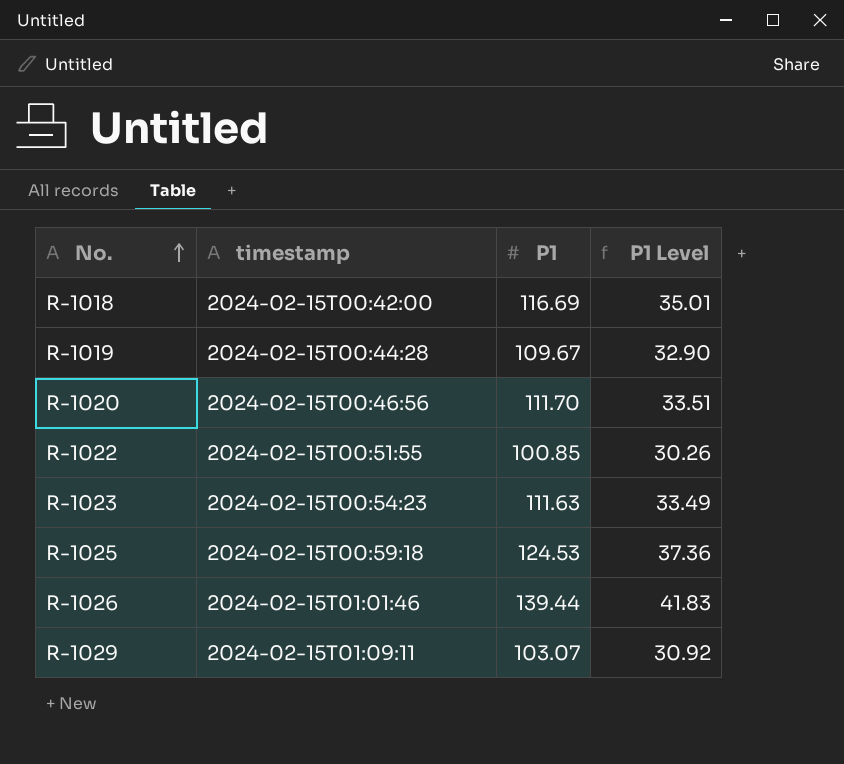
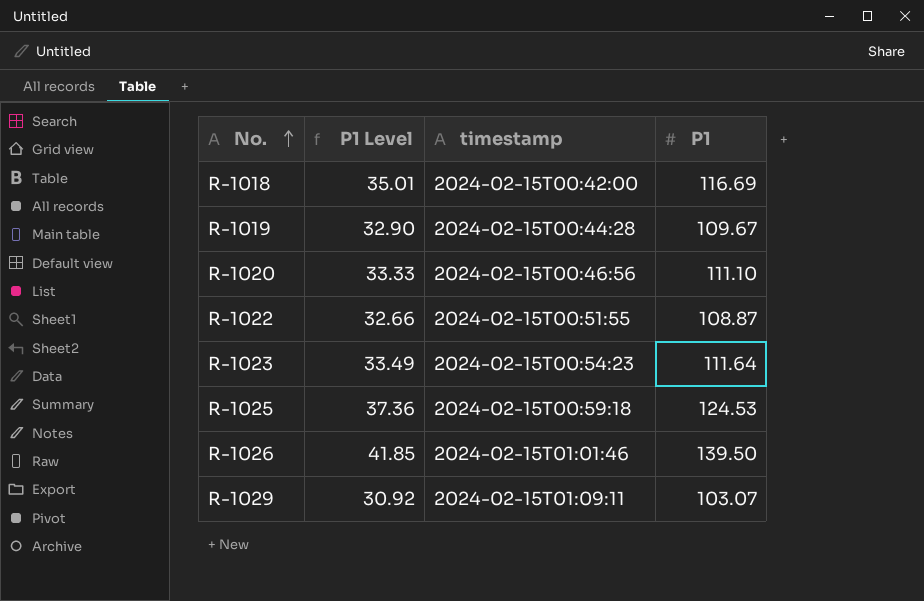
column P1 Level | position: 4 -> 2
R-1020 | P1 Level: 33.51 -> 33.33
R-1020 | P1: 111.70 -> 111.10
R-1022 | P1 Level: 30.26 -> 32.66
R-1022 | P1: 100.85 -> 108.87
R-1023 | P1: 111.63 -> 111.64
R-1026 | P1 Level: 41.83 -> 41.85
R-1026 | P1: 139.44 -> 139.50

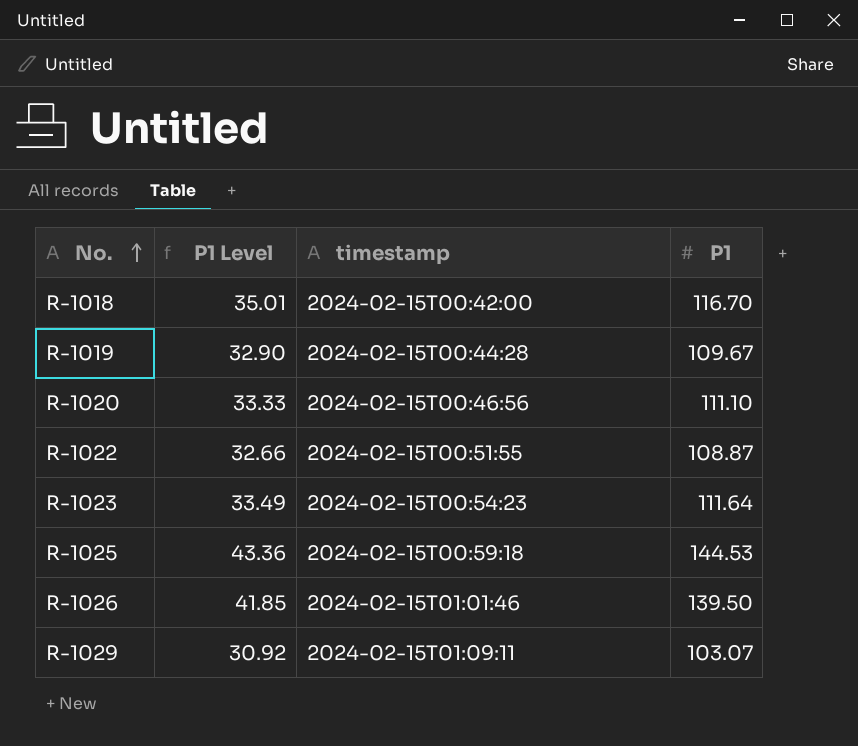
R-1018 | P1: 116.69 -> 116.70
R-1025 | P1 Level: 37.36 -> 43.36
R-1025 | P1: 124.53 -> 144.53

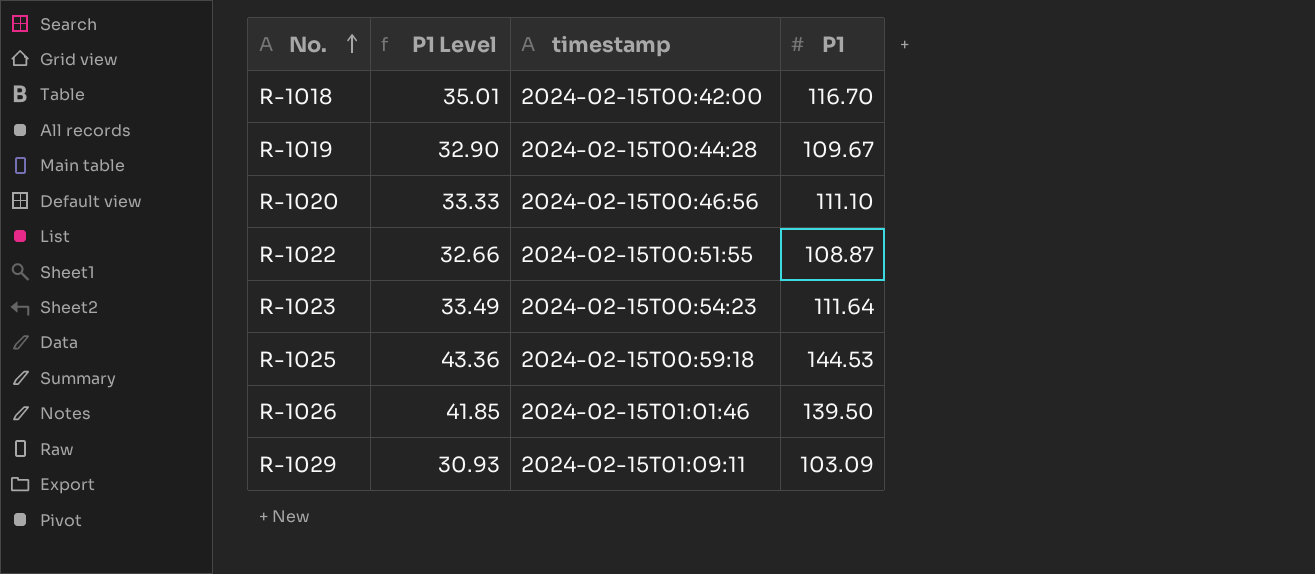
R-1029 | P1 Level: 30.92 -> 30.93
R-1029 | P1: 103.07 -> 103.09

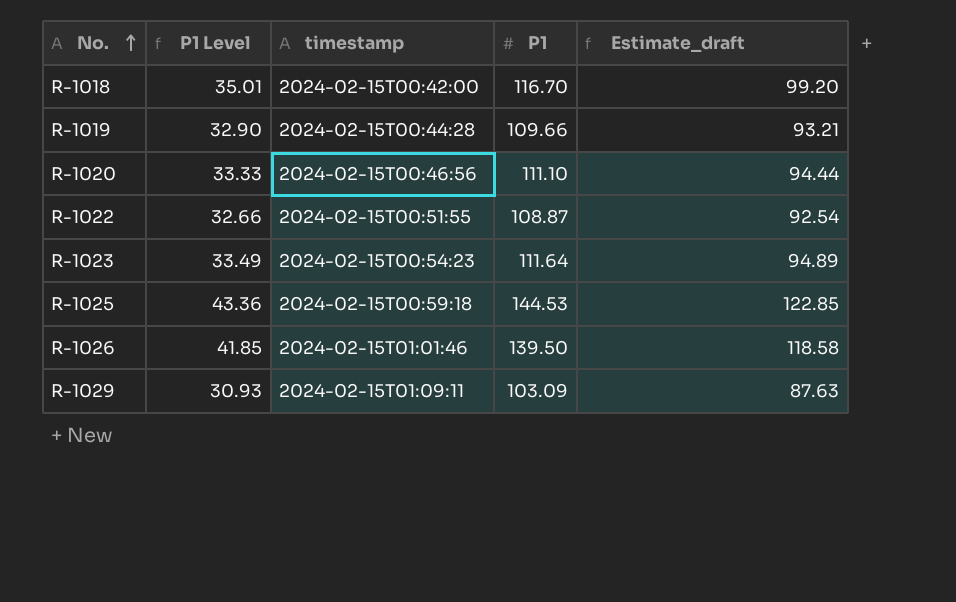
column Estimate_draft | formula: none -> [P1] * 0.85
R-1019 | P1: 109.67 -> 109.66

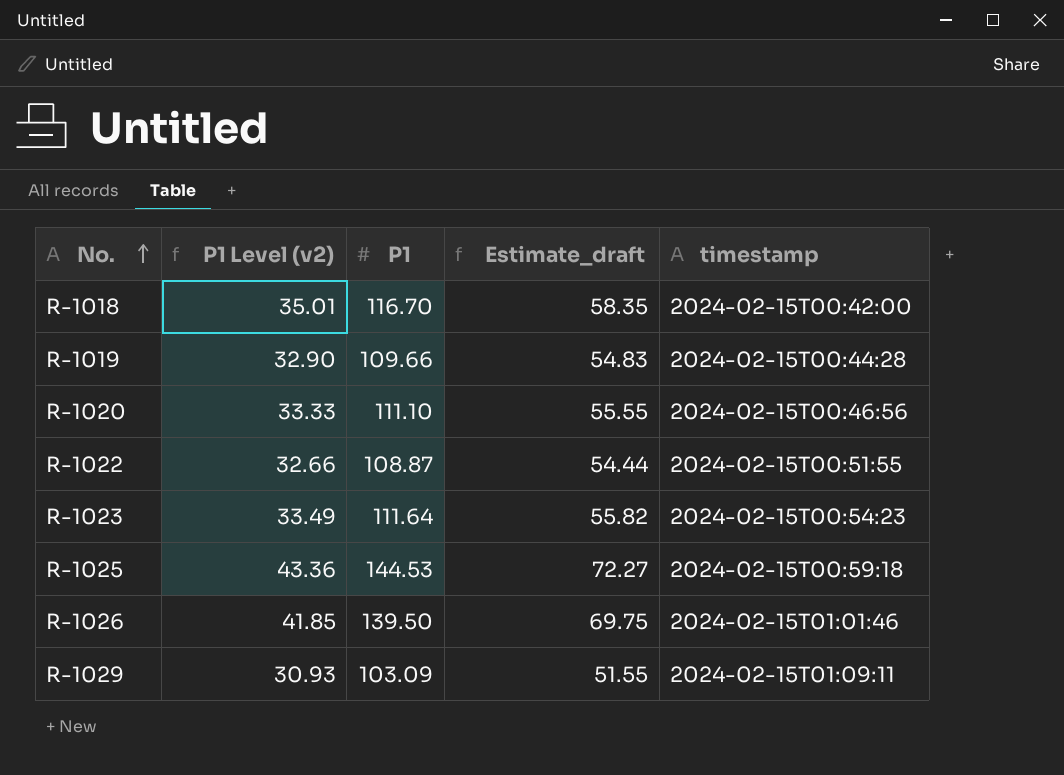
column name: P1 Level -> P1 Level (v2)
column Estimate_draft | formula: [P1] * 0.85 -> [P1] * 0.5
column timestamp | position: 3 -> 5

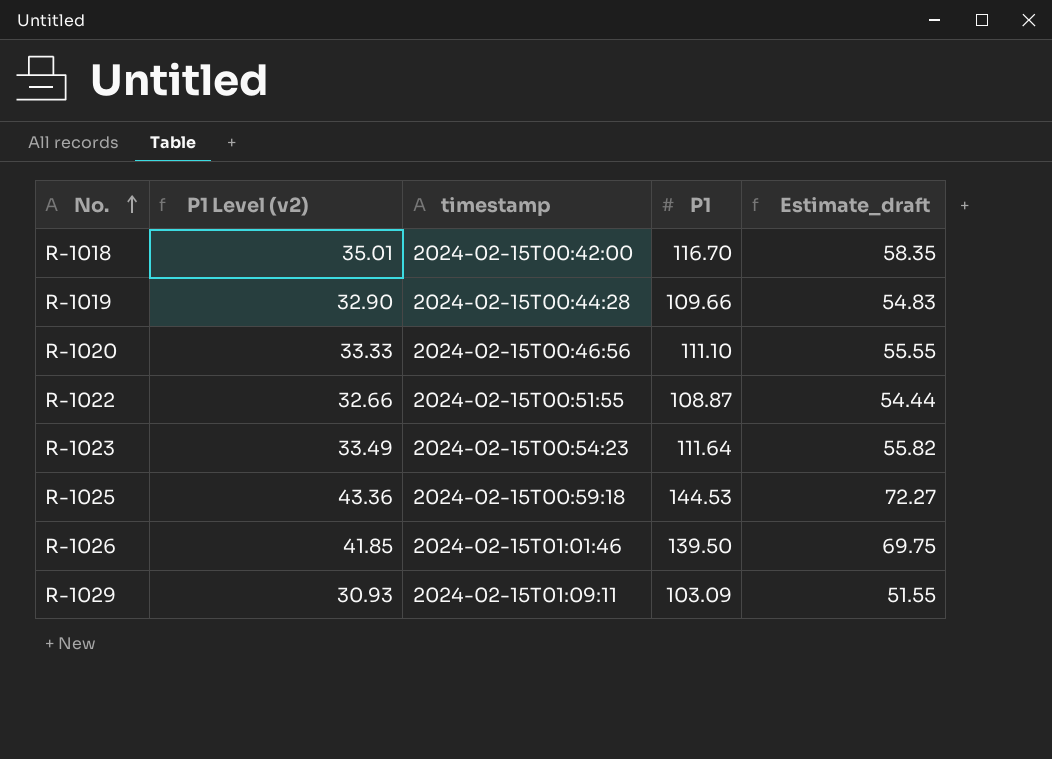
column timestamp | position: 5 -> 3

